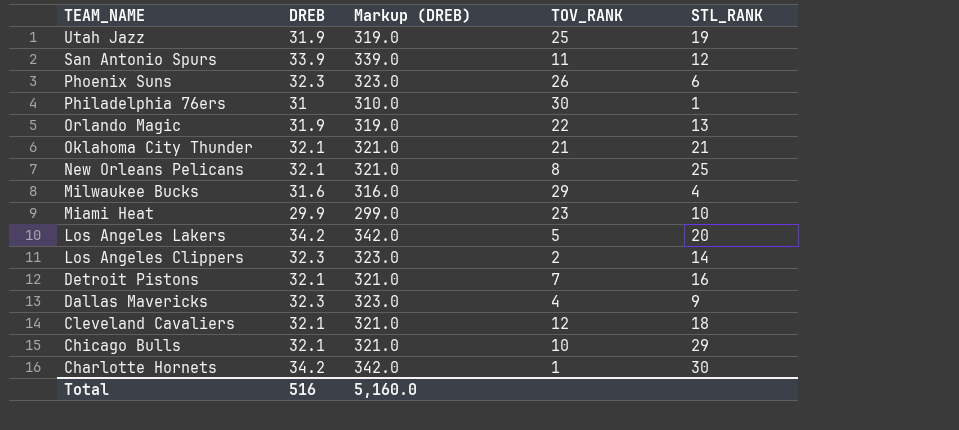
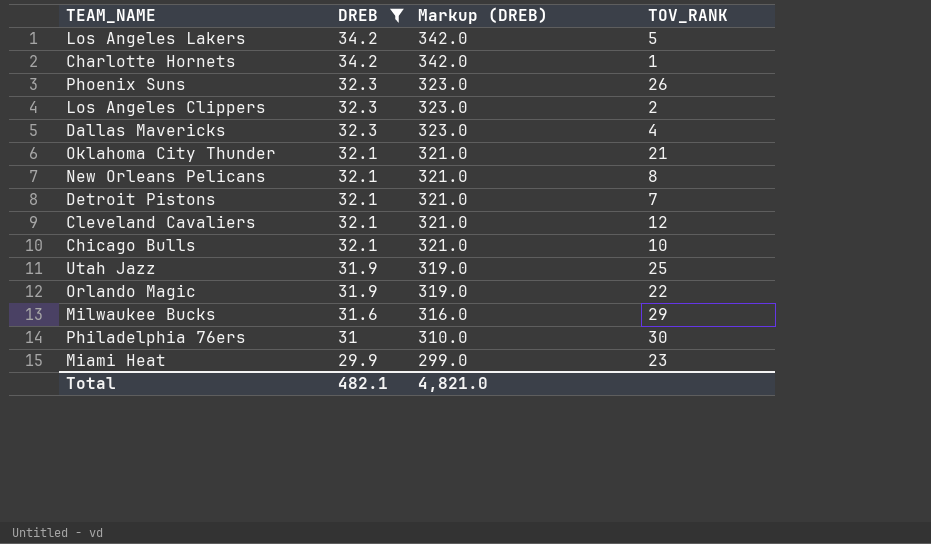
filter: none -> DREB != 33.9
row order: TEAM_NAME descending -> DREB descending
column STL_RANK | position: 5 -> none
Total | DREB: 516 -> 482.1
Total | Markup (DREB): 5,160.0 -> 4,821.0

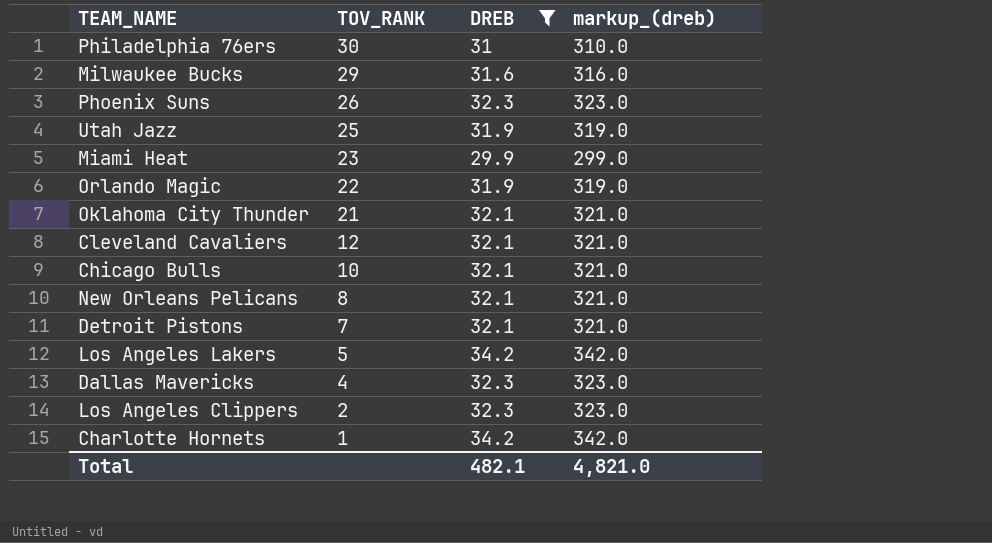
row order: DREB descending -> TOV_RANK descending
column TOV_RANK | position: 4 -> 2
column name: Markup (DREB) -> markup_(dreb)

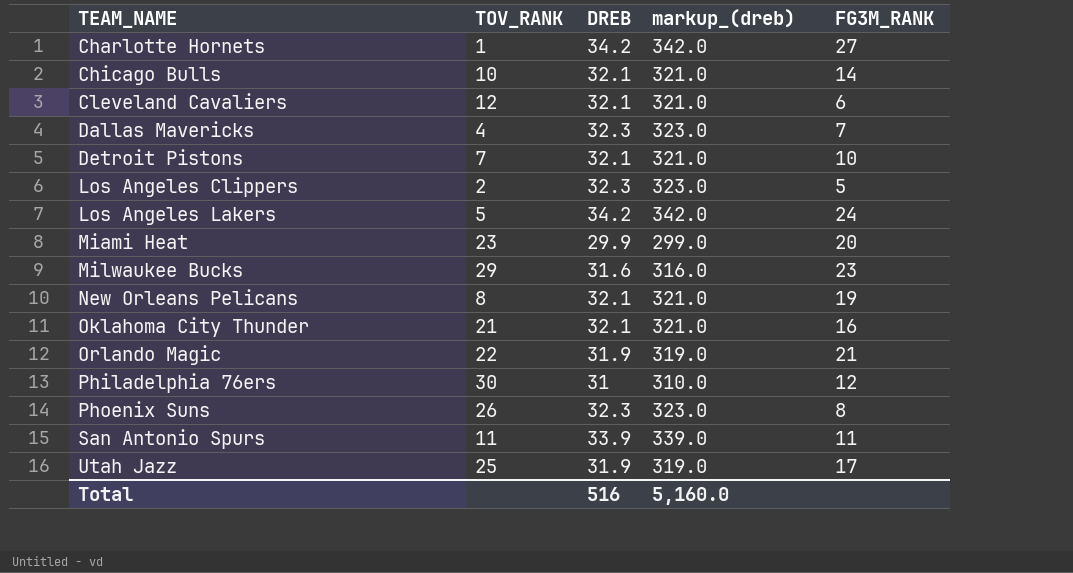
filter: DREB != 33.9 -> none
row order: TOV_RANK descending -> TEAM_NAME ascending
column FG3M_RANK | position: none -> 5
Total | DREB: 482.1 -> 516
Total | markup_(dreb): 4,821.0 -> 5,160.0

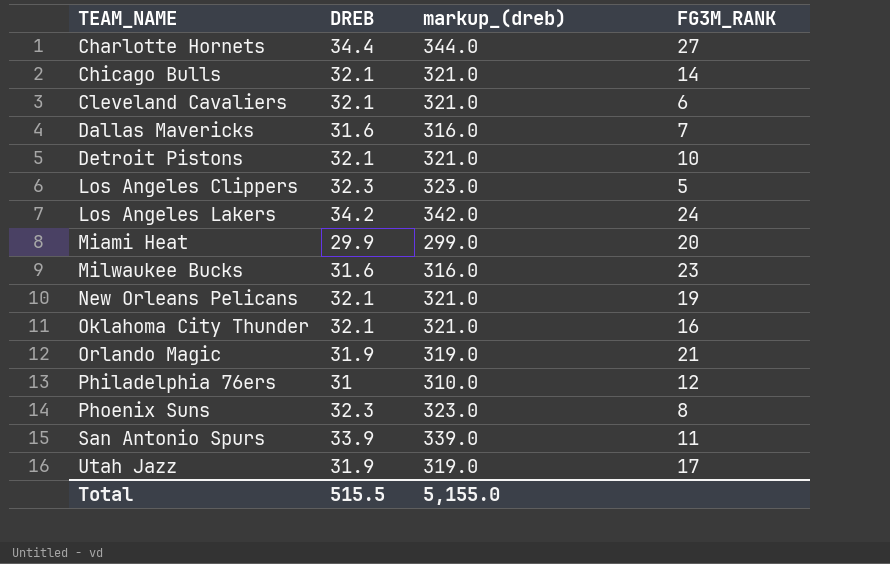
column TOV_RANK | position: 2 -> none
Charlotte Hornets | DREB: 34.2 -> 34.4
Charlotte Hornets | markup_(dreb): 342.0 -> 344.0
Dallas Mavericks | DREB: 32.3 -> 31.6
Dallas Mavericks | markup_(dreb): 323.0 -> 316.0
Total | DREB: 516 -> 515.5
Total | markup_(dreb): 5,160.0 -> 5,155.0

